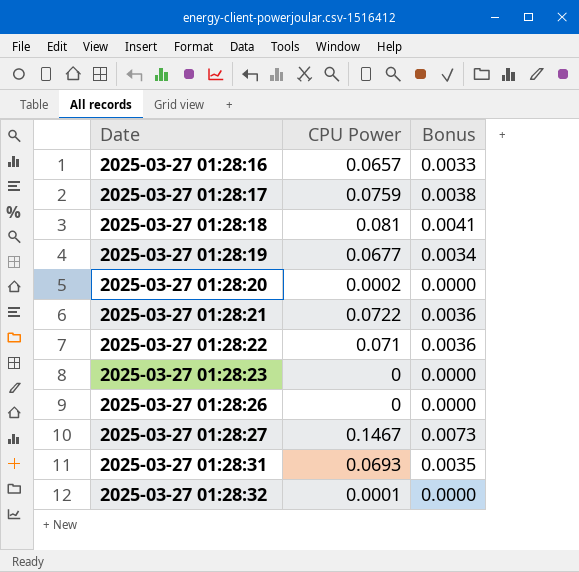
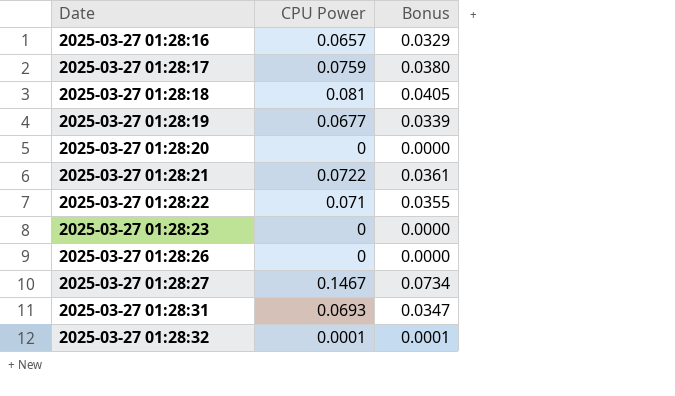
column Bonus | formula: [CPU Power] * 0.05 -> [CPU Power] * 0.5
2025-03-27 01:28:20 | CPU Power: 0.0002 -> 0

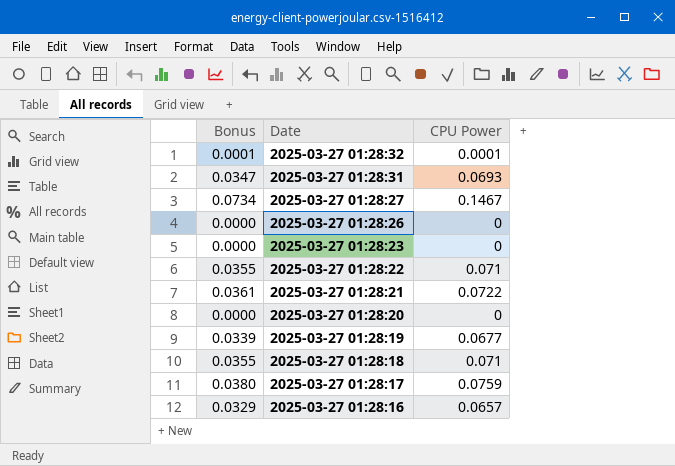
row order: Date ascending -> Date descending
column Bonus | position: 3 -> 1
2025-03-27 01:28:18 | Bonus: 0.0405 -> 0.0355
2025-03-27 01:28:18 | CPU Power: 0.081 -> 0.071

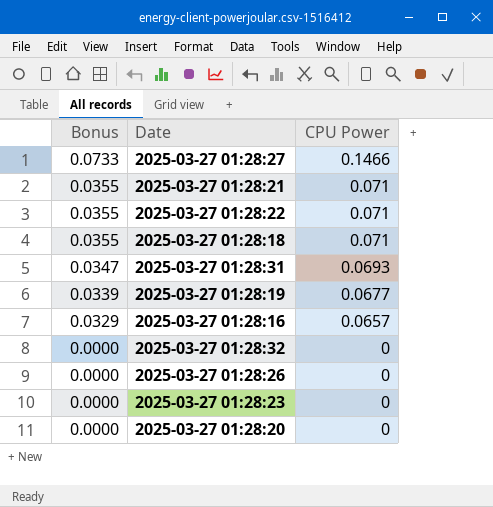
row order: Date descending -> Bonus descending
row 2025-03-27 01:28:17: 0.0380 | 0.0759 -> none
2025-03-27 01:28:27 | Bonus: 0.0734 -> 0.0733
2025-03-27 01:28:27 | CPU Power: 0.1467 -> 0.1466
2025-03-27 01:28:21 | Bonus: 0.0361 -> 0.0355
2025-03-27 01:28:21 | CPU Power: 0.0722 -> 0.071
2025-03-27 01:28:32 | Bonus: 0.0001 -> 0.0000
2025-03-27 01:28:32 | CPU Power: 0.0001 -> 0

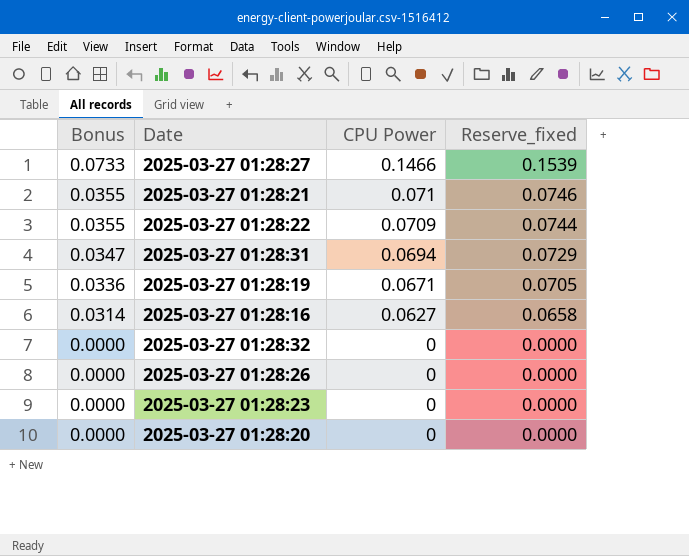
column Reserve_fixed | formula: none -> [CPU Power] * 1.05
row 2025-03-27 01:28:18: 0.0355 | 0.071 -> none
2025-03-27 01:28:22 | CPU Power: 0.071 -> 0.0709
2025-03-27 01:28:31 | CPU Power: 0.0693 -> 0.0694
2025-03-27 01:28:19 | Bonus: 0.0339 -> 0.0336
2025-03-27 01:28:19 | CPU Power: 0.0677 -> 0.0671
2025-03-27 01:28:16 | Bonus: 0.0329 -> 0.0314
2025-03-27 01:28:16 | CPU Power: 0.0657 -> 0.0627

